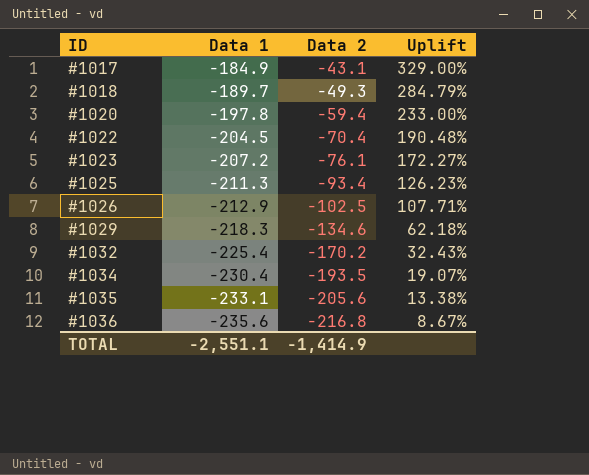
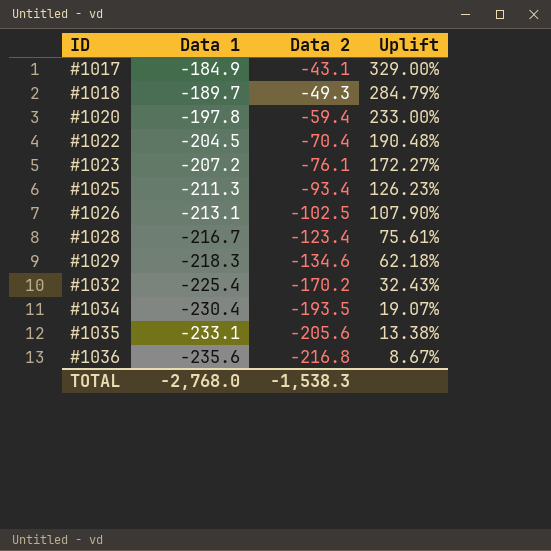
#1026 | Data 1: -212.9 -> -213.1
#1026 | Uplift: 107.71% -> 107.90%
row #1028: none -> -216.7 | -123.4 | 75.61%
TOTAL | Data 1: -2,551.1 -> -2,768.0
TOTAL | Data 2: -1,414.9 -> -1,538.3

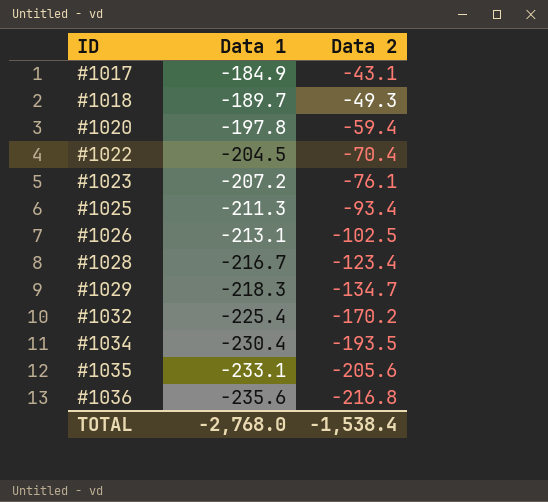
column Uplift | formula: ([Data 1] - [Data 2]) / [Data 2] -> none
#1029 | Data 2: -134.6 -> -134.7
TOTAL | Data 2: -1,538.3 -> -1,538.4

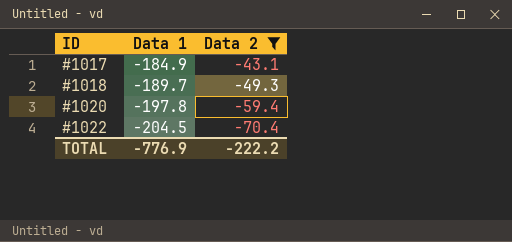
filter: none -> Data 2 >= -70.4
TOTAL | Data 1: -2,768.0 -> -776.9
TOTAL | Data 2: -1,538.4 -> -222.2

